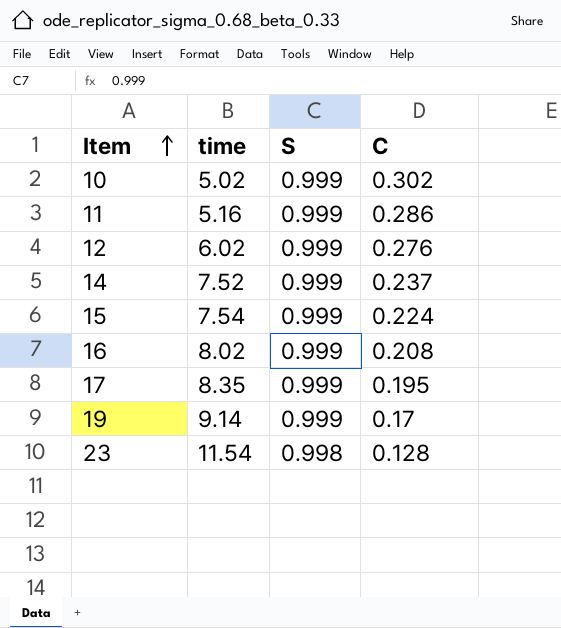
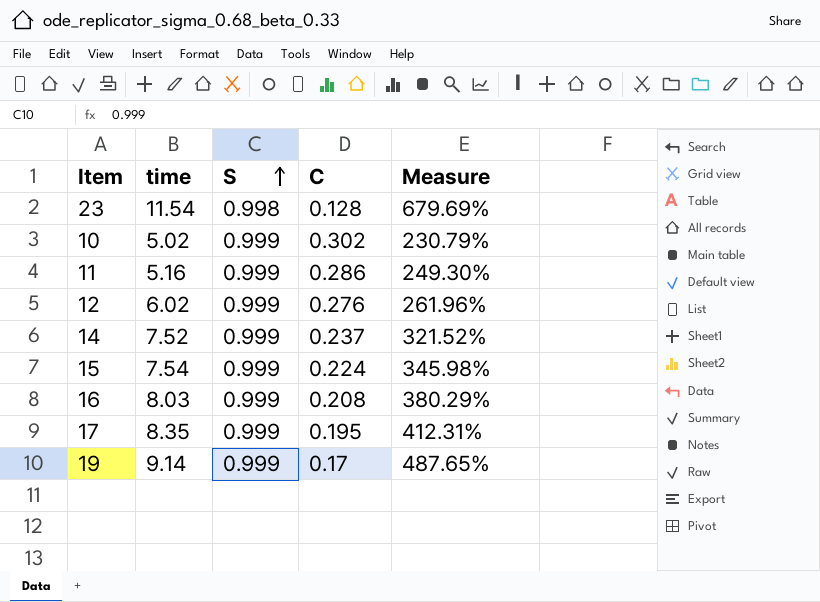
row order: Item ascending -> S ascending
column Measure | formula: none -> ([S] - [C]) / [C]
16 | time: 8.02 -> 8.03

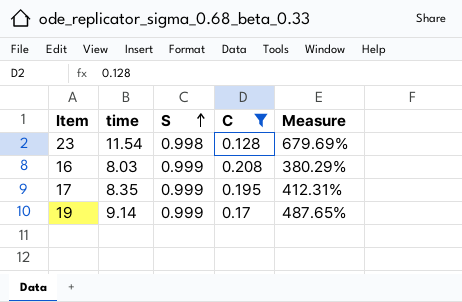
filter: none -> C <= 0.208

